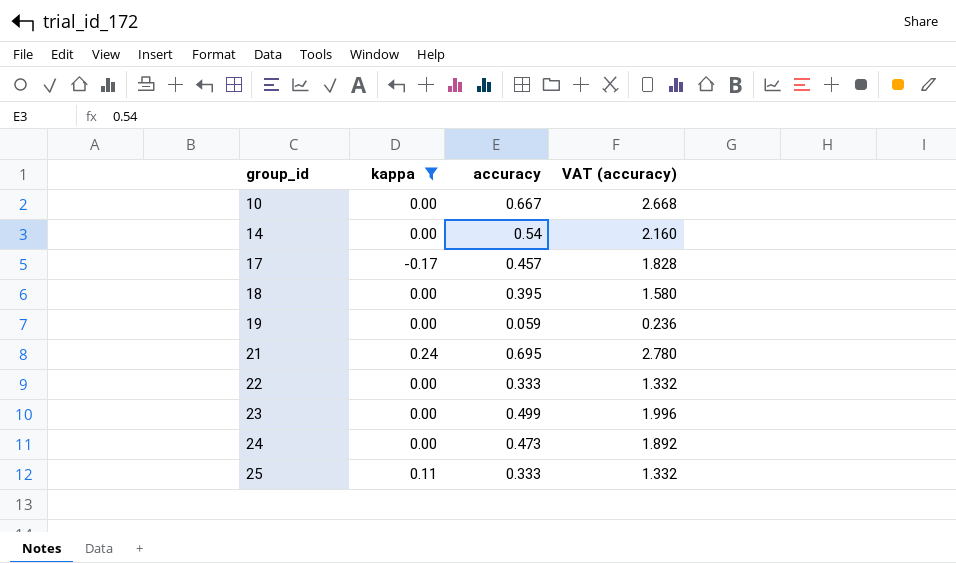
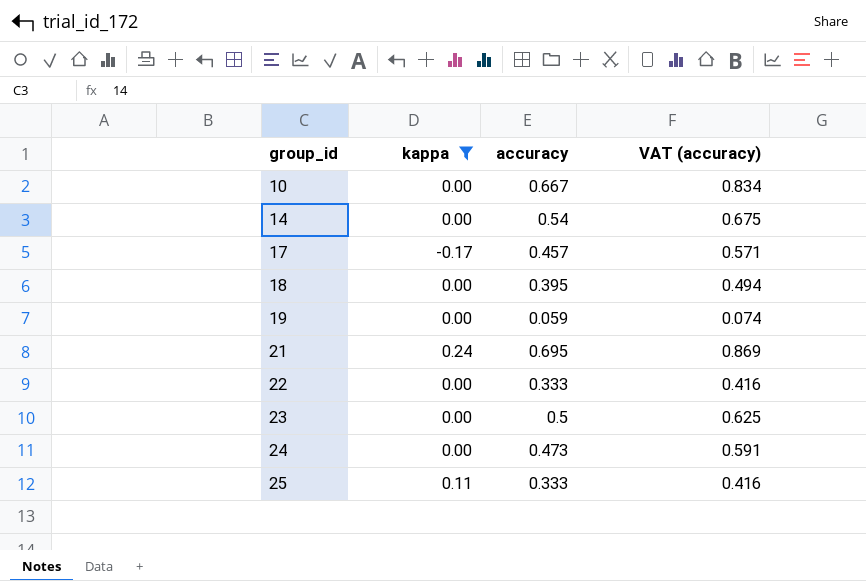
column VAT (accuracy) | formula: [accuracy] * 4 -> [accuracy] * 1.25
23 | accuracy: 0.499 -> 0.5

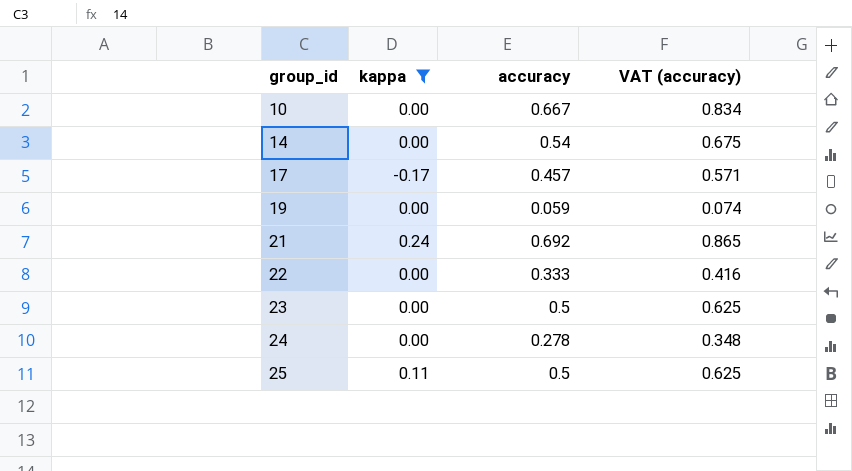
row 18: 0.00 | 0.395 | 0.494 -> none
21 | accuracy: 0.695 -> 0.692
21 | VAT (accuracy): 0.869 -> 0.865
24 | accuracy: 0.473 -> 0.278
24 | VAT (accuracy): 0.591 -> 0.348
25 | accuracy: 0.333 -> 0.5
25 | VAT (accuracy): 0.416 -> 0.625

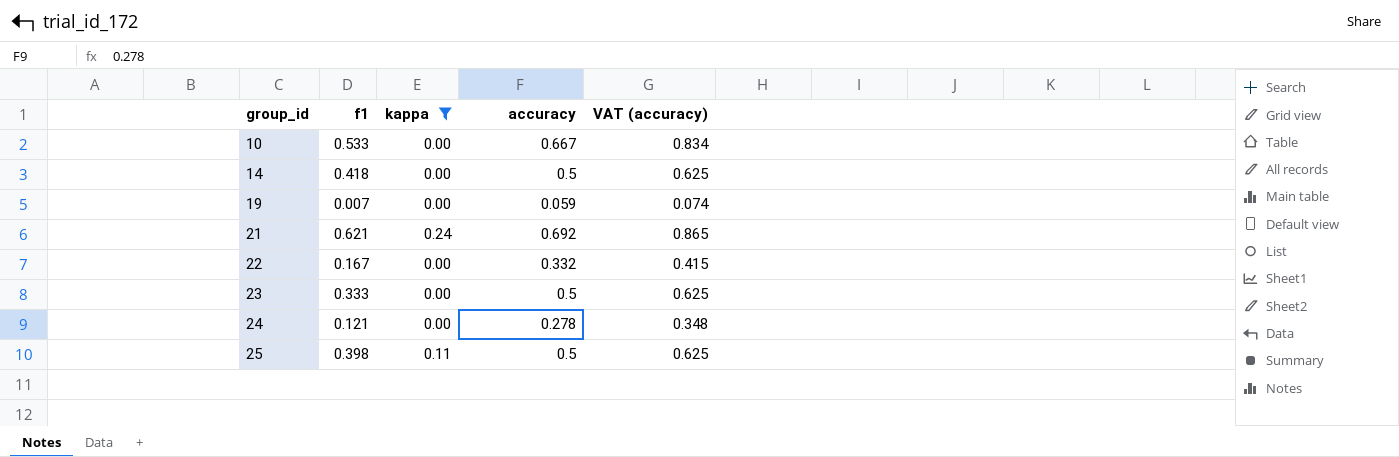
column f1 | position: none -> 2
row 17: -0.17 | 0.457 | 0.571 -> none
14 | accuracy: 0.54 -> 0.5
14 | VAT (accuracy): 0.675 -> 0.625
22 | accuracy: 0.333 -> 0.332
22 | VAT (accuracy): 0.416 -> 0.415

